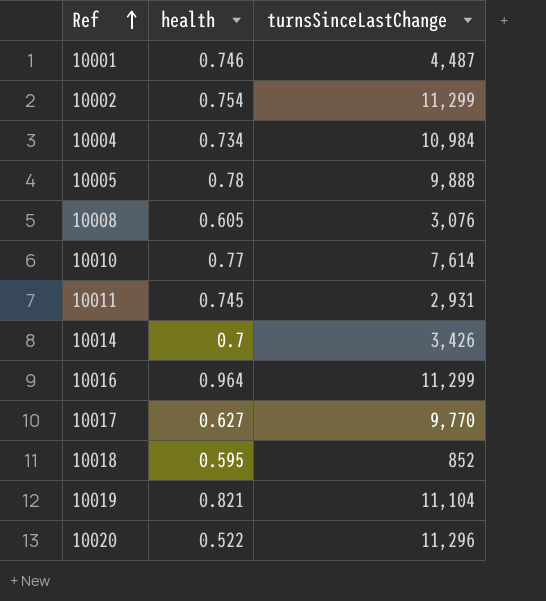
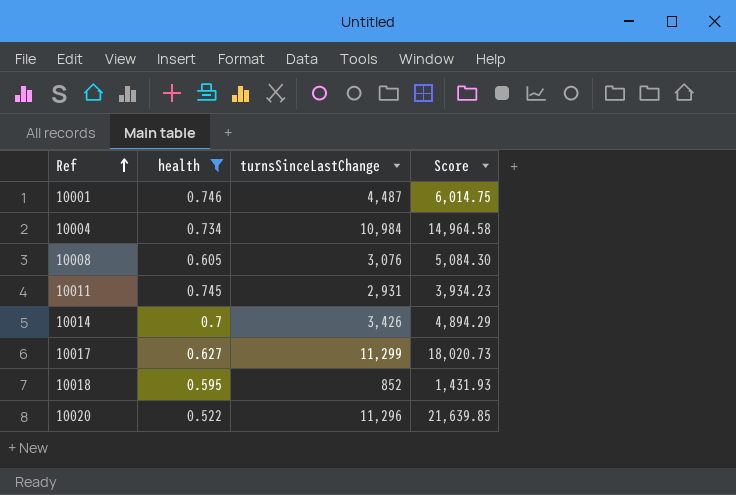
filter: none -> health <= 0.746
column Score | formula: none -> [turnsSinceLastChange] / [health]
10017 | turnsSinceLastChange: 9,770 -> 11,299

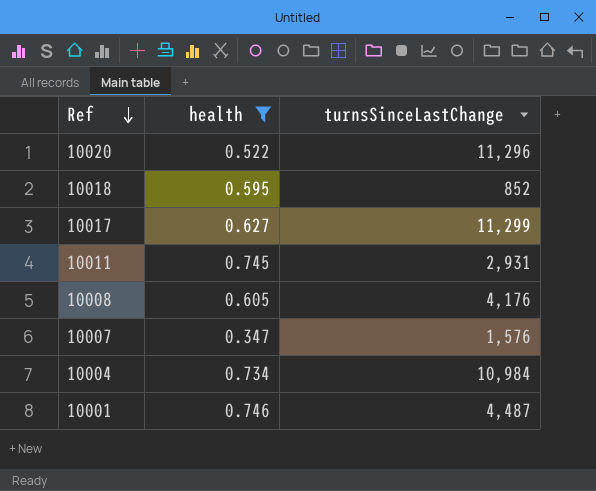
row order: Ref ascending -> Ref descending
column Score | formula: [turnsSinceLastChange] / [health] -> none
row 10014: 0.7 | 3,426 | 4,894.29 -> none
10008 | turnsSinceLastChange: 3,076 -> 4,176
row 10007: none -> 0.347 | 1,576

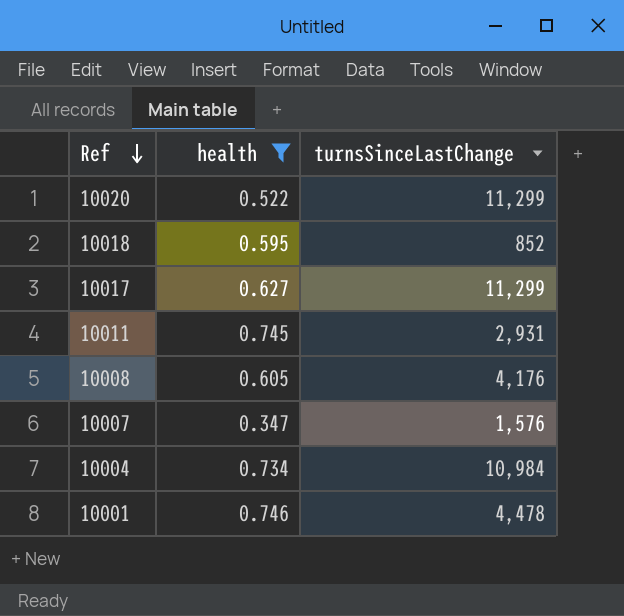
10020 | turnsSinceLastChange: 11,296 -> 11,299
10001 | turnsSinceLastChange: 4,487 -> 4,478

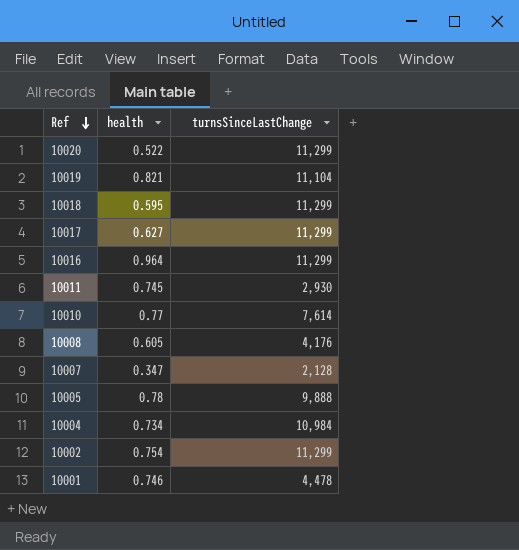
filter: health <= 0.746 -> none
10018 | turnsSinceLastChange: 852 -> 11,299
10011 | turnsSinceLastChange: 2,931 -> 2,930
10007 | turnsSinceLastChange: 1,576 -> 2,128

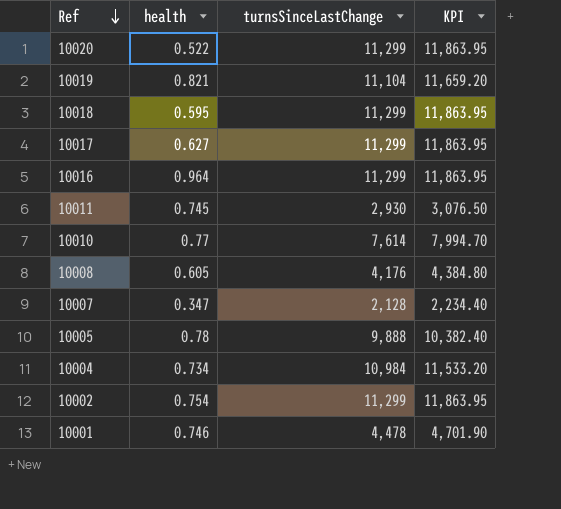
column KPI | formula: none -> [turnsSinceLastChange] * 1.05

